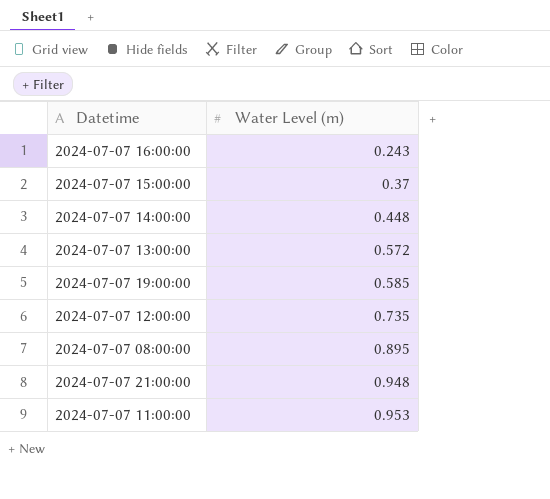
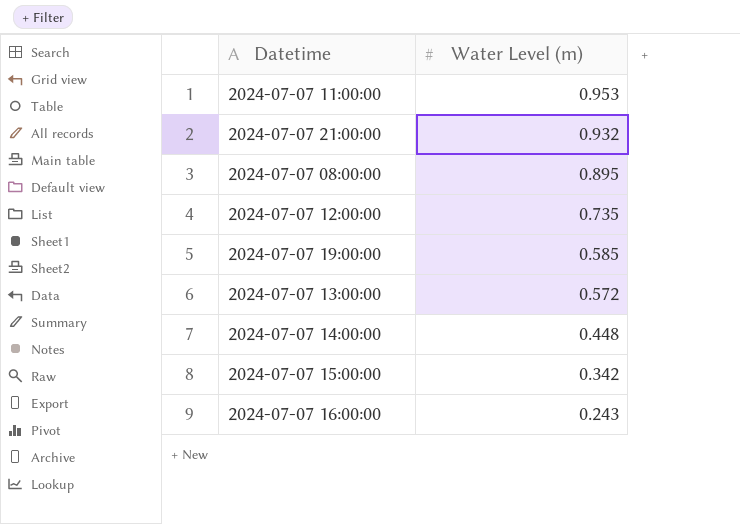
row order: Water Level (m) ascending -> Water Level (m) descending
2024-07-07 21:00:00 | Water Level (m): 0.948 -> 0.932
2024-07-07 15:00:00 | Water Level (m): 0.37 -> 0.342

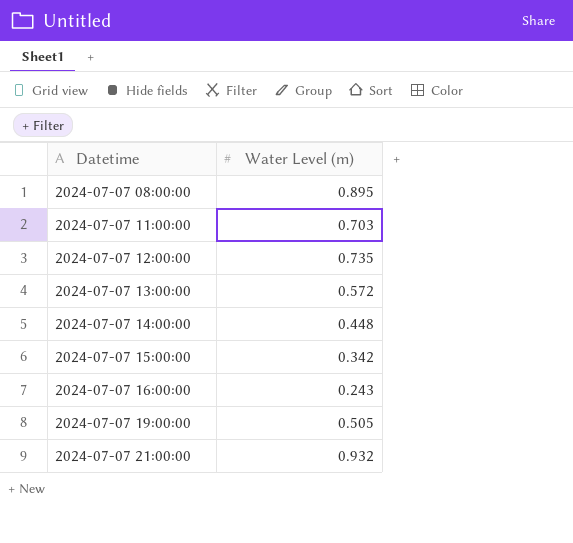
row order: Water Level (m) descending -> Datetime ascending
2024-07-07 11:00:00 | Water Level (m): 0.953 -> 0.703
2024-07-07 19:00:00 | Water Level (m): 0.585 -> 0.505

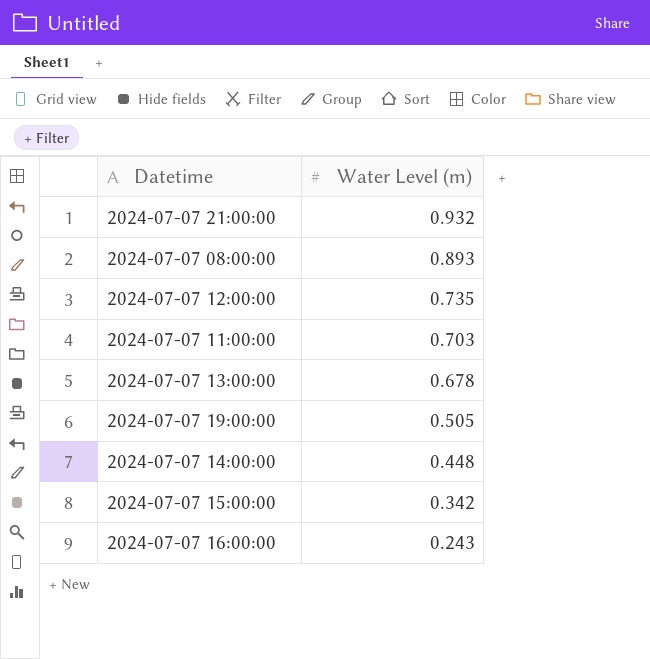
row order: Datetime ascending -> Water Level (m) descending
2024-07-07 08:00:00 | Water Level (m): 0.895 -> 0.893
2024-07-07 13:00:00 | Water Level (m): 0.572 -> 0.678

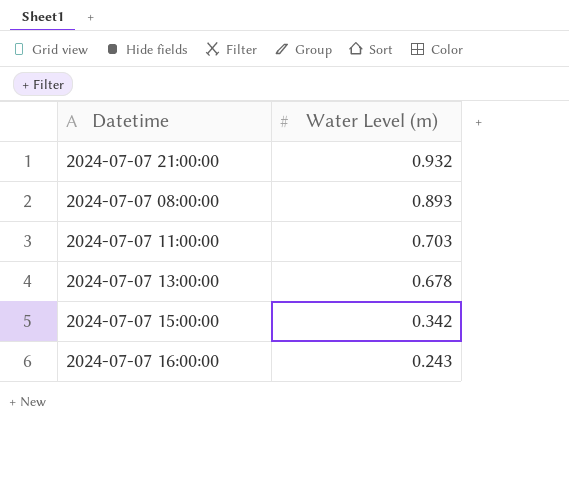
row 2024-07-07 12:00:00: 0.735 -> none
row 2024-07-07 19:00:00: 0.505 -> none
row 2024-07-07 14:00:00: 0.448 -> none

